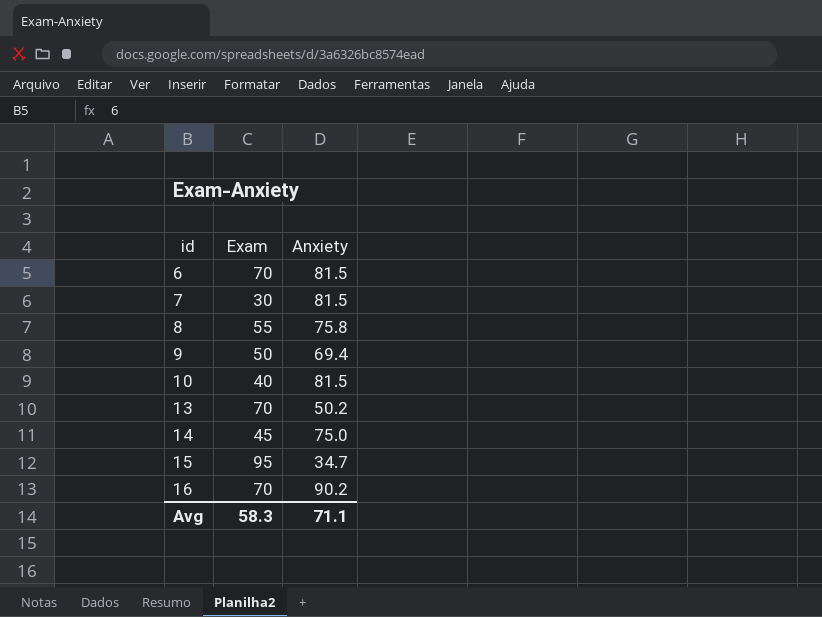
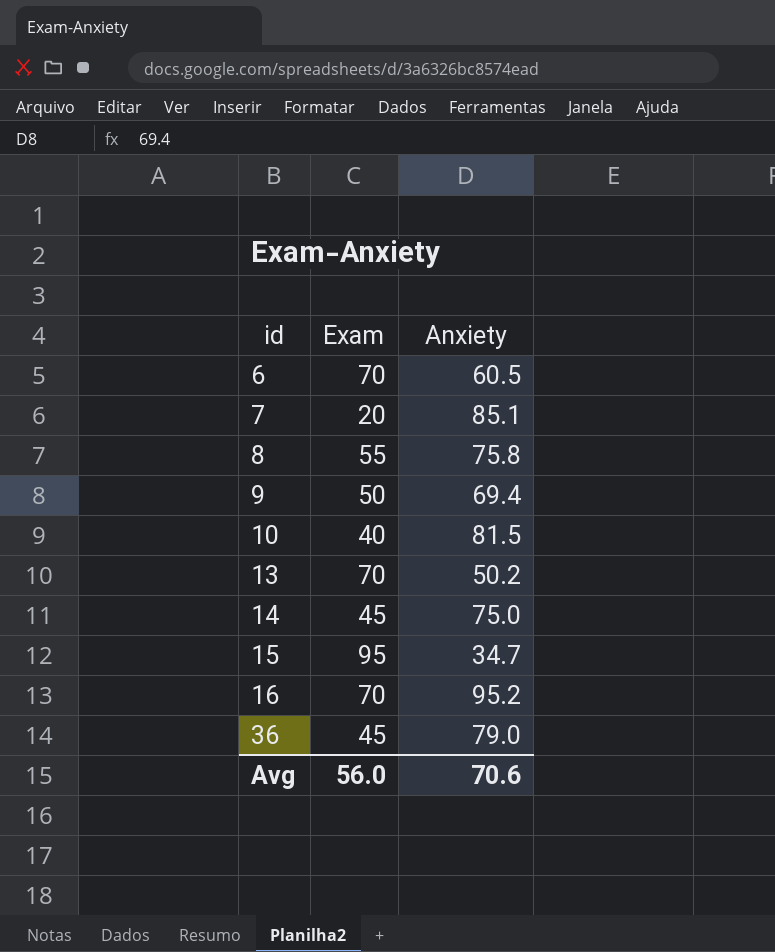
6 | Anxiety: 81.5 -> 60.5
7 | Exam: 30 -> 20
7 | Anxiety: 81.5 -> 85.1
16 | Anxiety: 90.2 -> 95.2
row 36: none -> 45 | 79.0
Avg | Exam: 58.3 -> 56.0
Avg | Anxiety: 71.1 -> 70.6

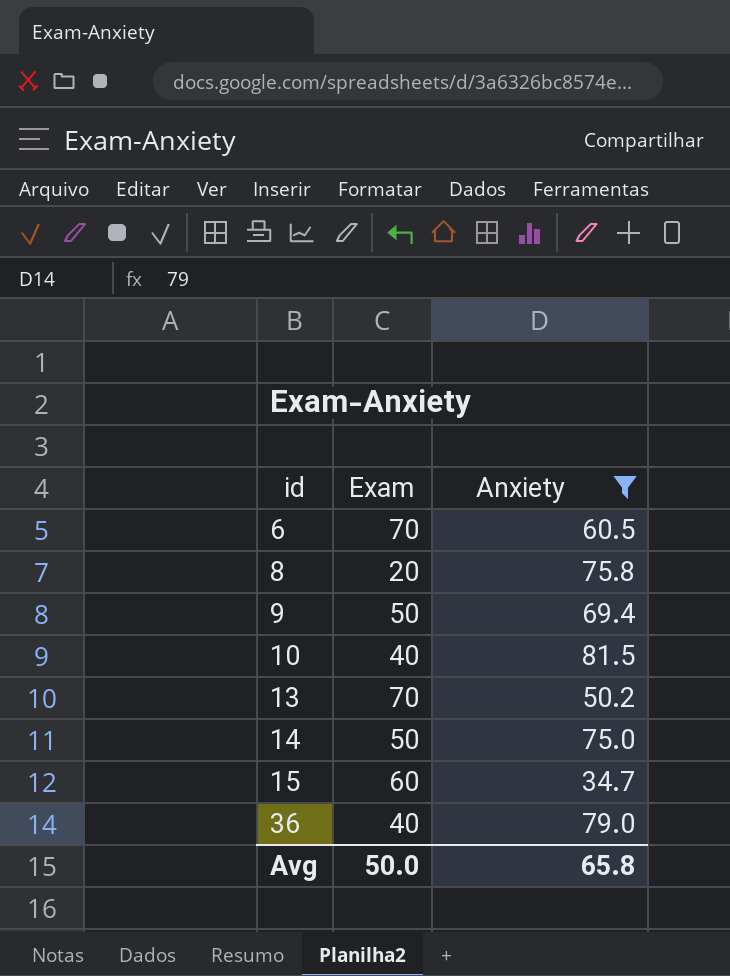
filter: none -> Anxiety <= 81.5
8 | Exam: 55 -> 20
14 | Exam: 45 -> 50
15 | Exam: 95 -> 60
36 | Exam: 45 -> 40
Avg | Exam: 56.0 -> 50.0
Avg | Anxiety: 70.6 -> 65.8

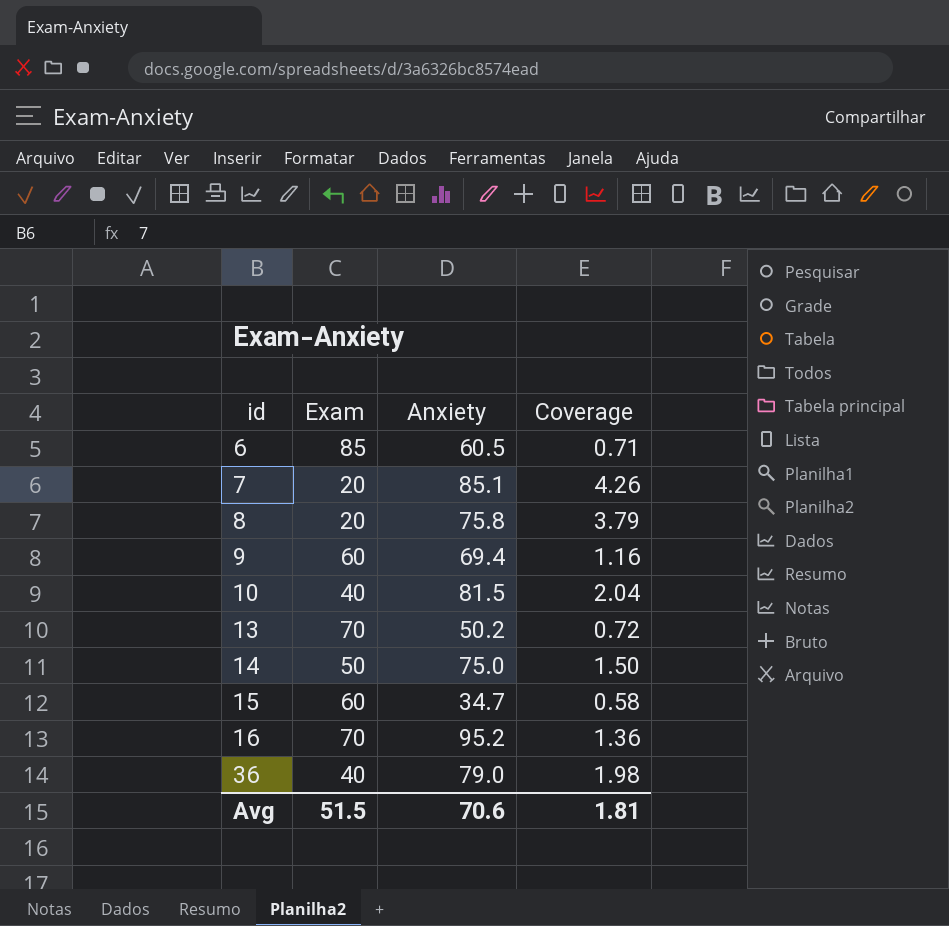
filter: Anxiety <= 81.5 -> none
column Coverage | formula: none -> [Anxiety] / [Exam]
6 | Exam: 70 -> 85
9 | Exam: 50 -> 60
Avg | Exam: 50.0 -> 51.5
Avg | Anxiety: 65.8 -> 70.6

